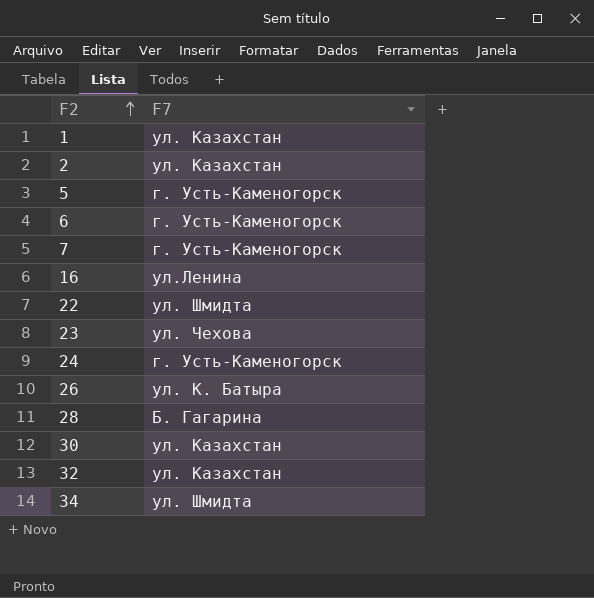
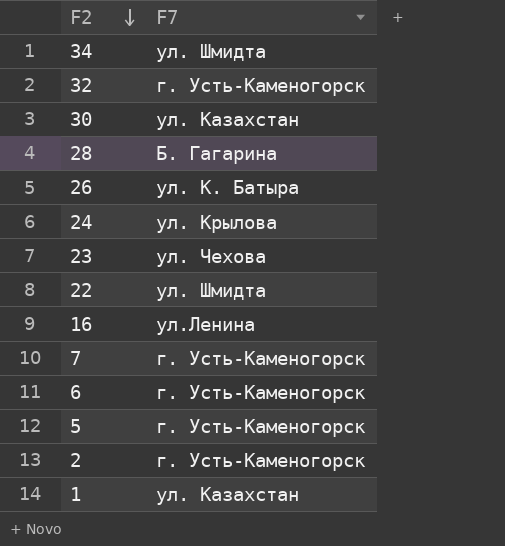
row order: F2 ascending -> F2 descending
32 | F7: ул. Казахстан -> г. Усть-Каменогорск
24 | F7: г. Усть-Каменогорск -> ул. Крылова
2 | F7: ул. Казахстан -> г. Усть-Каменогорск

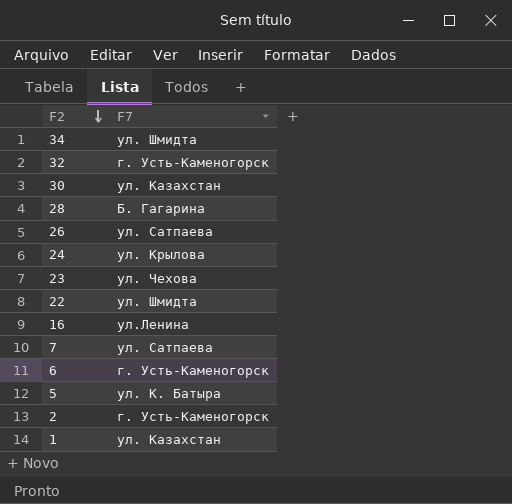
26 | F7: ул. К. Батыра -> ул. Сатпаева
7 | F7: г. Усть-Каменогорск -> ул. Сатпаева
5 | F7: г. Усть-Каменогорск -> ул. К. Батыра

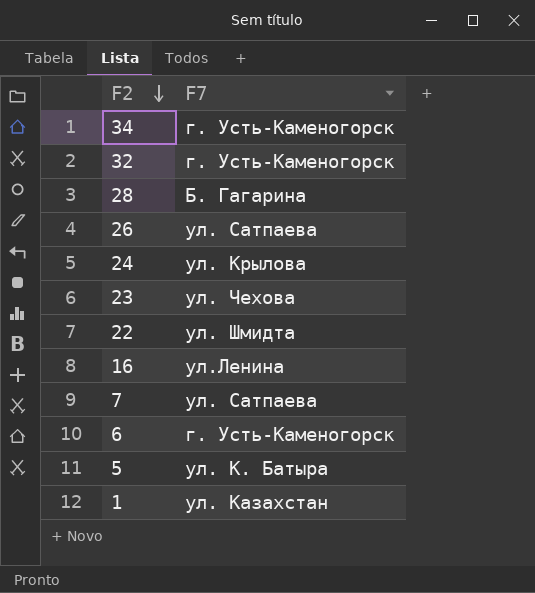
row 30: ул. Казахстан -> none
row 2: г. Усть-Каменогорск -> none
34 | F7: ул. Шмидта -> г. Усть-Каменогорск

